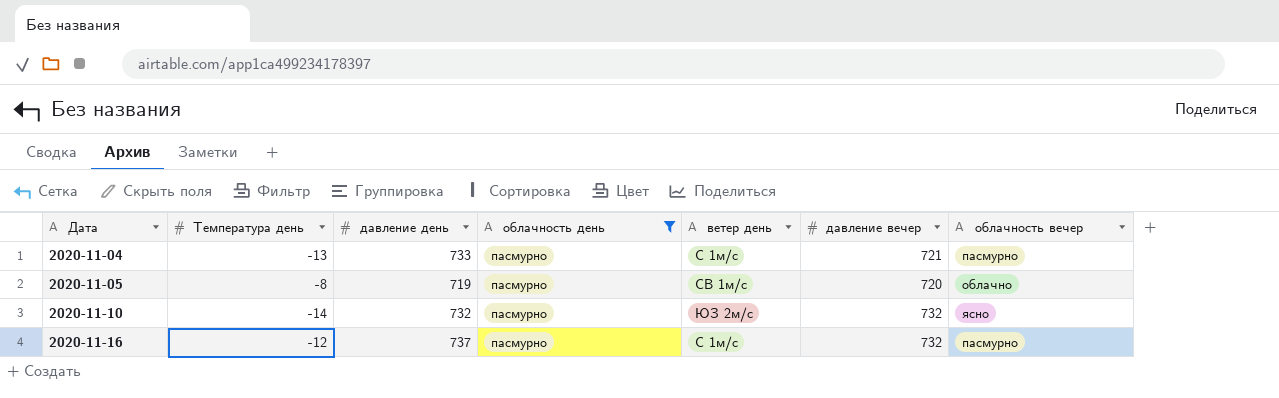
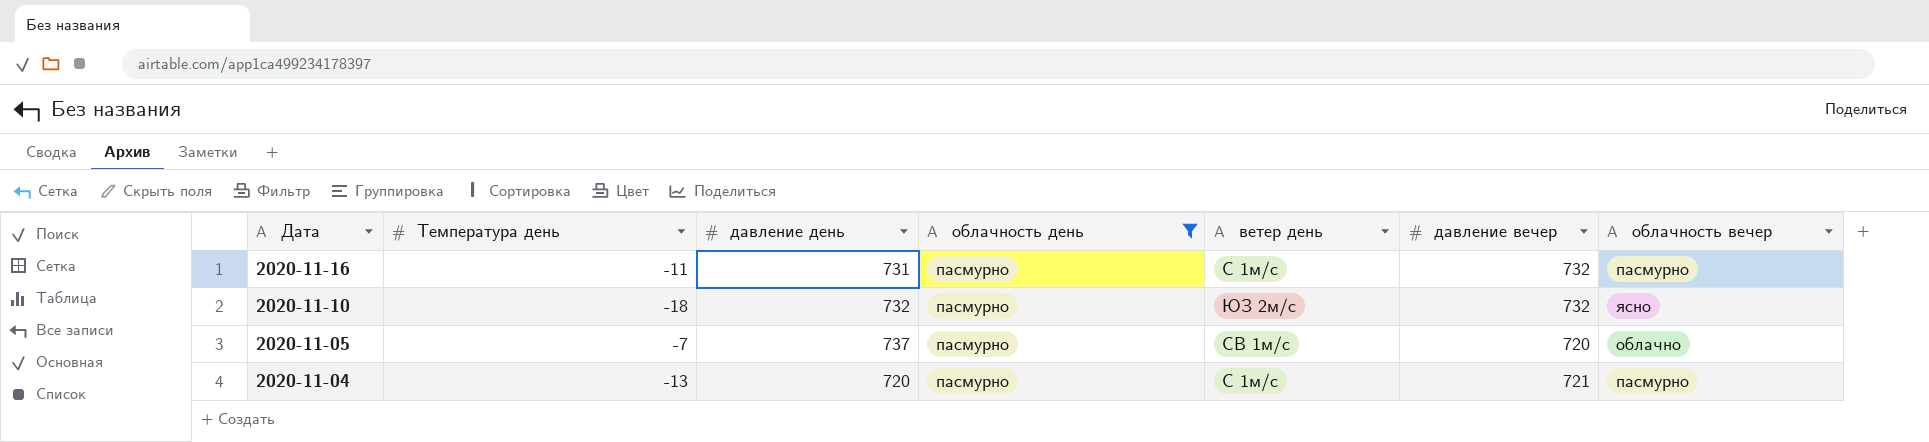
row order: Дата ascending -> Дата descending
2020-11-16 | Температура день: -12 -> -11
2020-11-16 | давление день: 737 -> 731
2020-11-10 | Температура день: -14 -> -18
2020-11-05 | Температура день: -8 -> -7
2020-11-05 | давление день: 719 -> 737
2020-11-04 | давление день: 733 -> 720

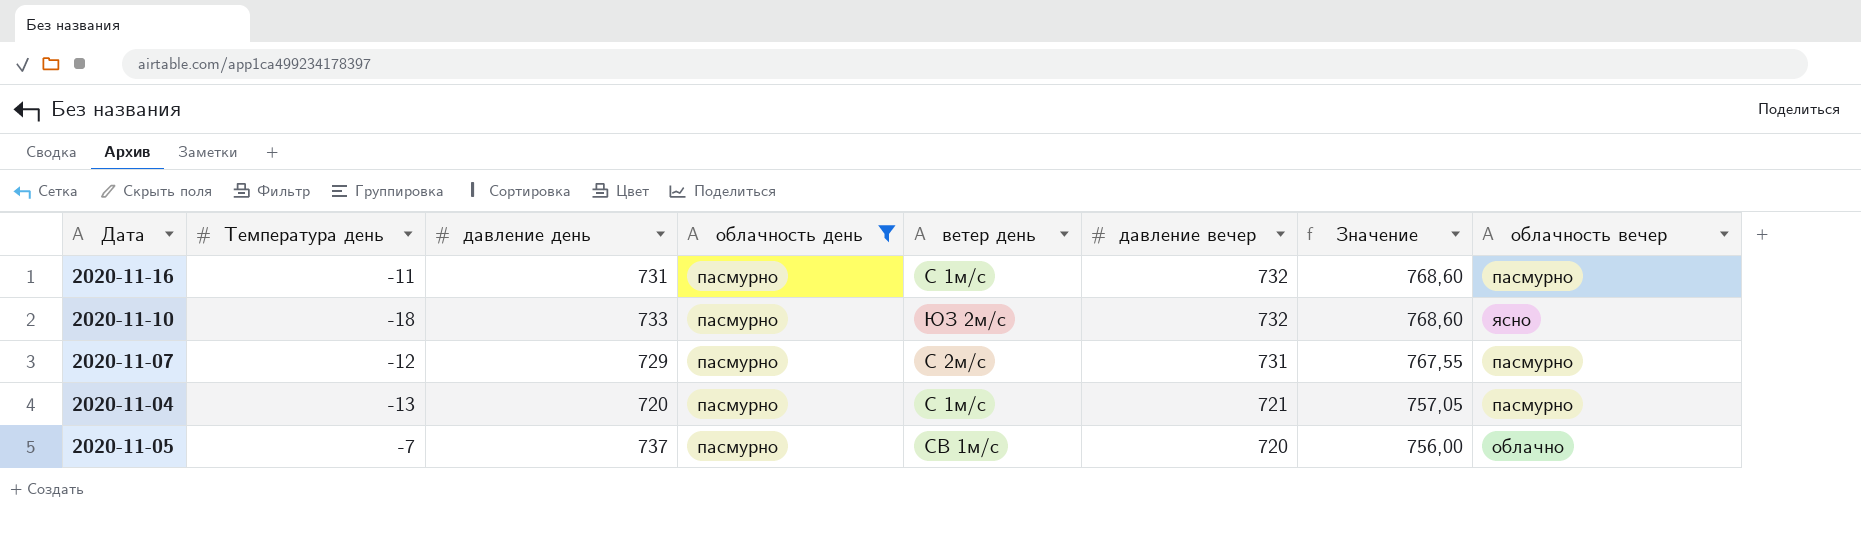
row order: Дата descending -> давление вечер descending
column Значение | formula: none -> [давление вечер] * 1,05
2020-11-10 | давление день: 732 -> 733
row 2020-11-07: none -> -12 | 729 | пасмурно | С 2м/с | 731 | 767,55 | пасмурно

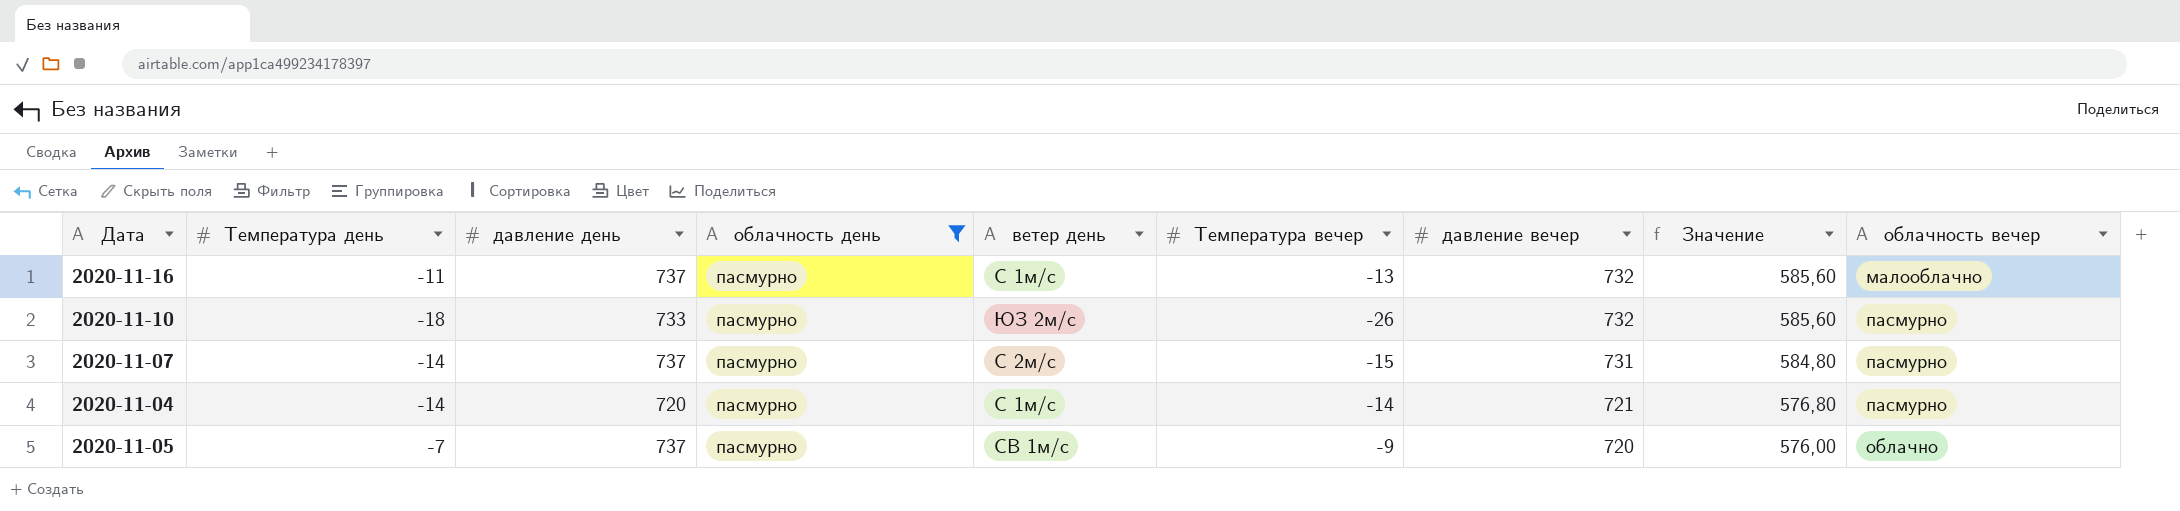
column Температура вечер | position: none -> 6
column Значение | formula: [давление вечер] * 1,05 -> [давление вечер] * 0,8
2020-11-16 | давление день: 731 -> 737
2020-11-16 | облачность вечер: пасмурно -> малооблачно
2020-11-10 | облачность вечер: ясно -> пасмурно
2020-11-07 | Температура день: -12 -> -14
2020-11-07 | давление день: 729 -> 737
2020-11-04 | Температура день: -13 -> -14

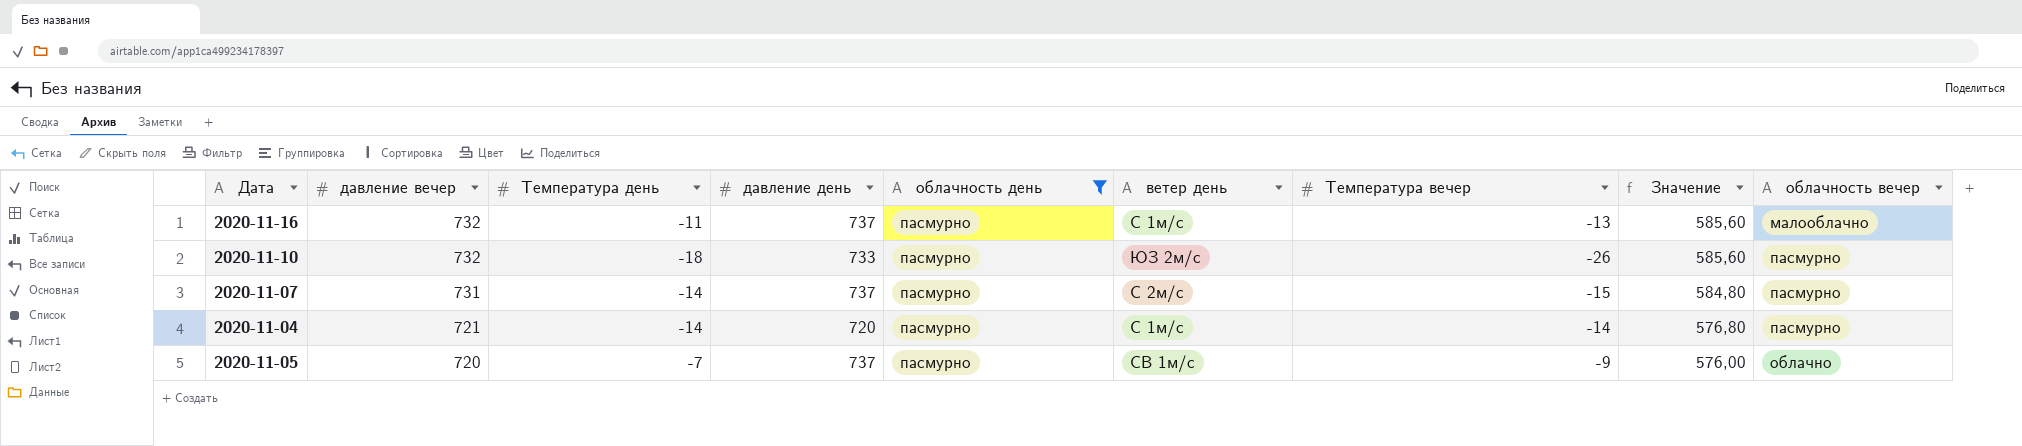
column давление вечер | position: 7 -> 2

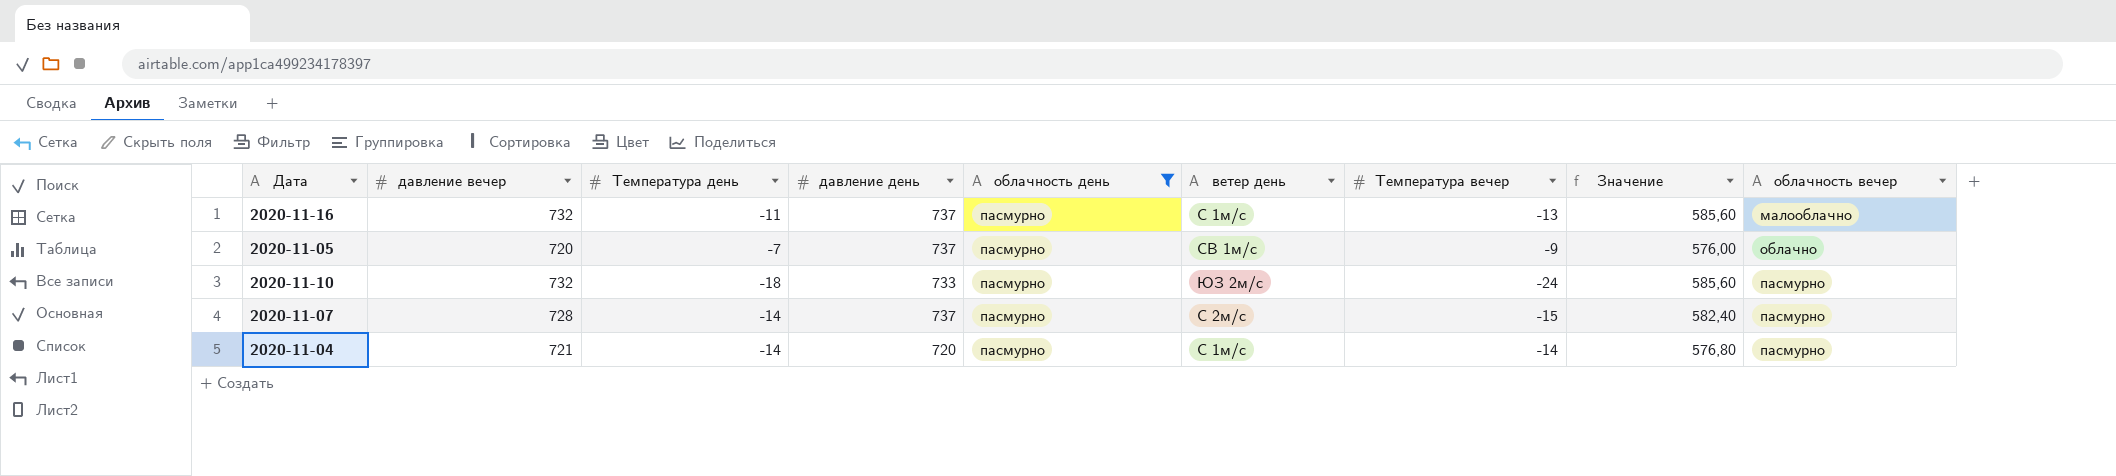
row order: давление вечер descending -> облачность вечер ascending
2020-11-10 | Температура вечер: -26 -> -24
2020-11-07 | давление вечер: 731 -> 728
2020-11-07 | Значение: 584,80 -> 582,40

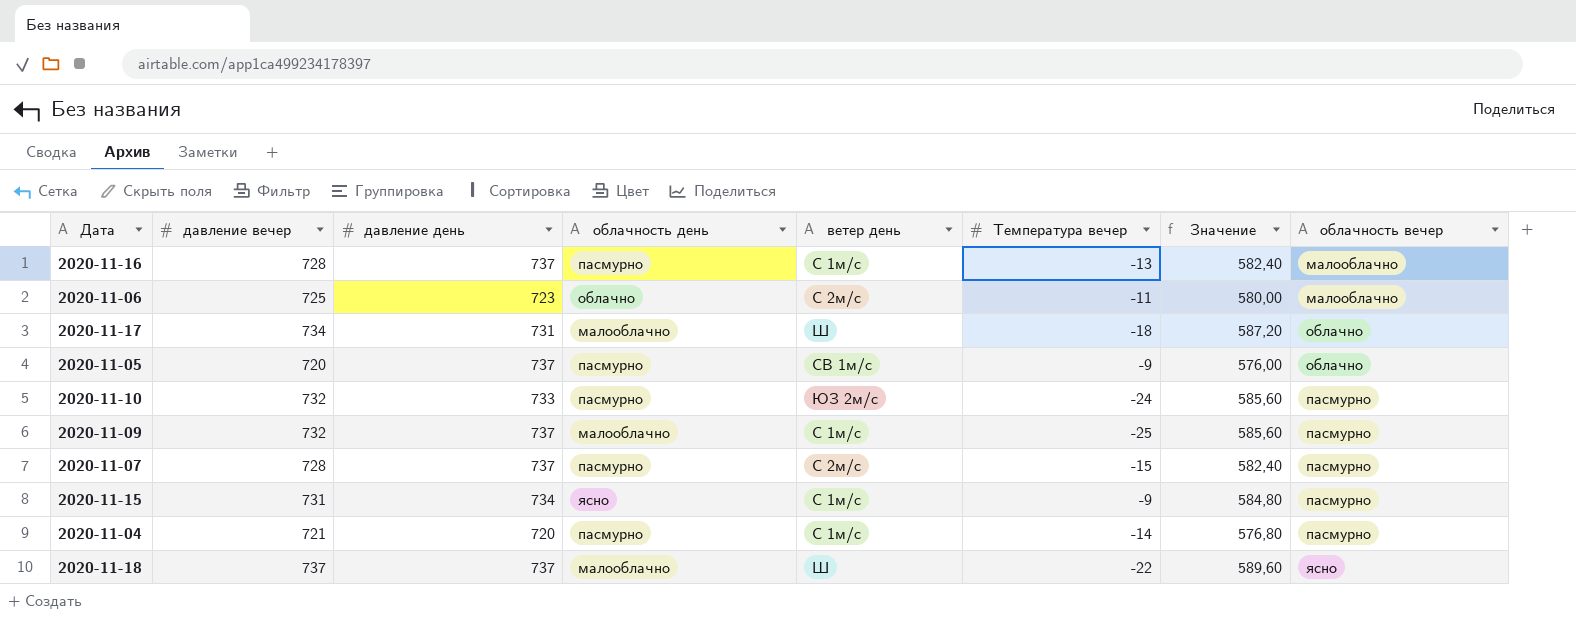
filter: облачность день = пасмурно -> none
column Температура день | position: 3 -> none
2020-11-16 | давление вечер: 732 -> 728
2020-11-16 | Значение: 585,60 -> 582,40

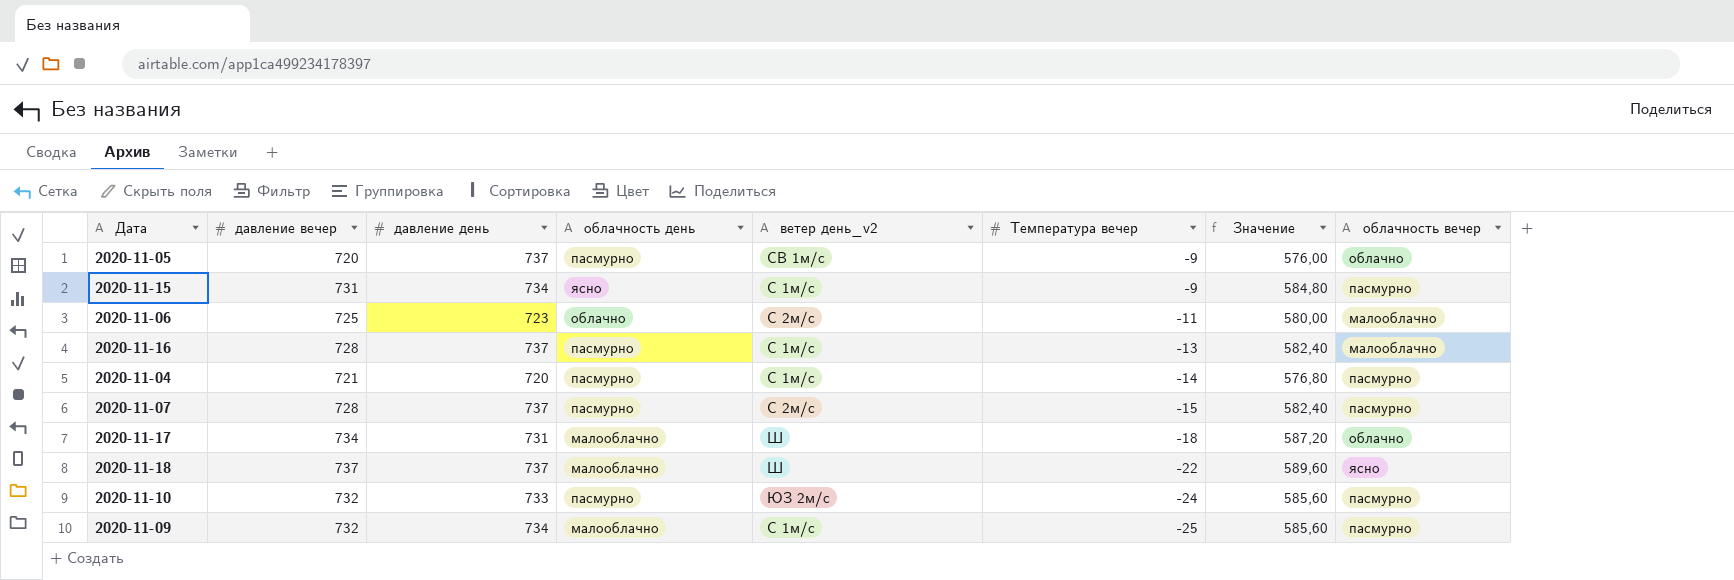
row order: облачность вечер ascending -> Температура вечер descending
column name: ветер день -> ветер день_v2
2020-11-09 | давление день: 737 -> 734

